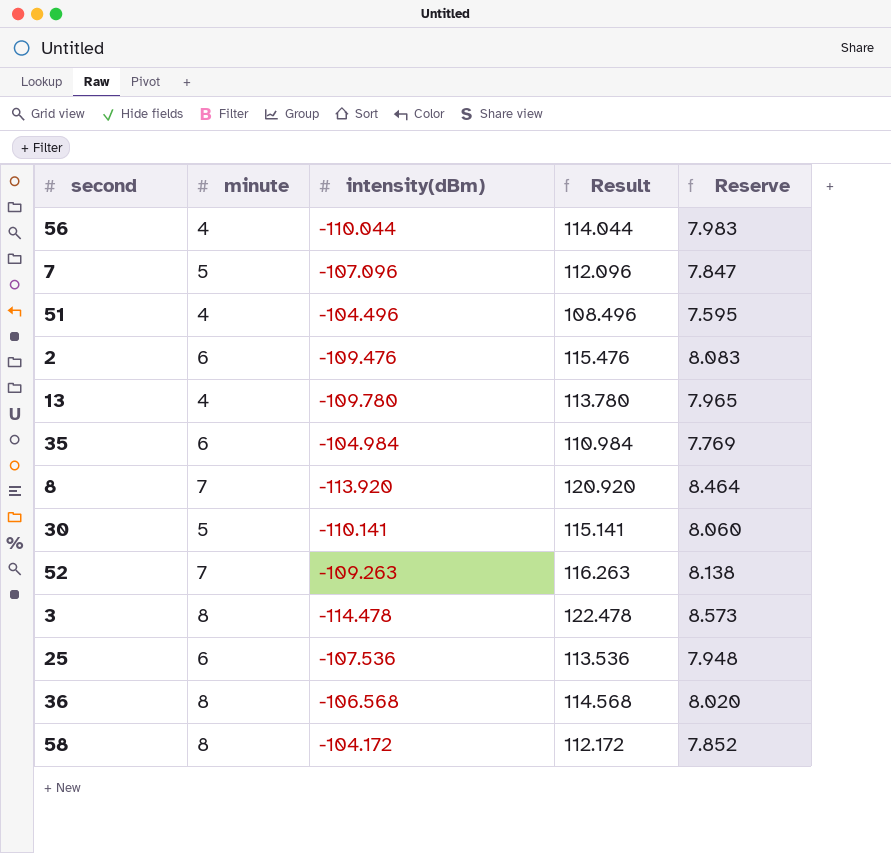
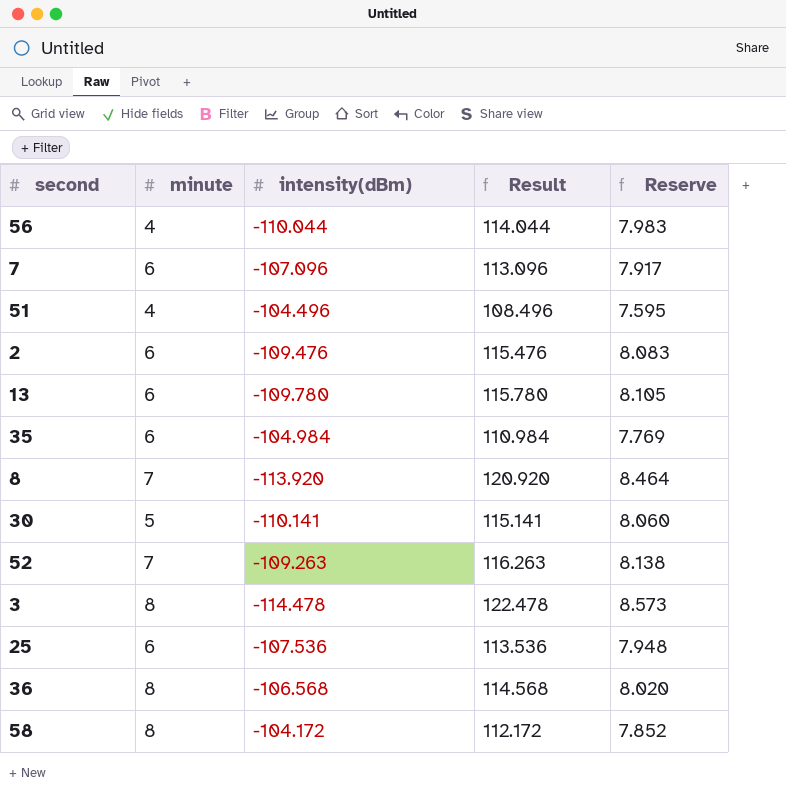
7 | minute: 5 -> 6
7 | Result: 112.096 -> 113.096
7 | Reserve: 7.847 -> 7.917
13 | minute: 4 -> 6
13 | Result: 113.780 -> 115.780
13 | Reserve: 7.965 -> 8.105

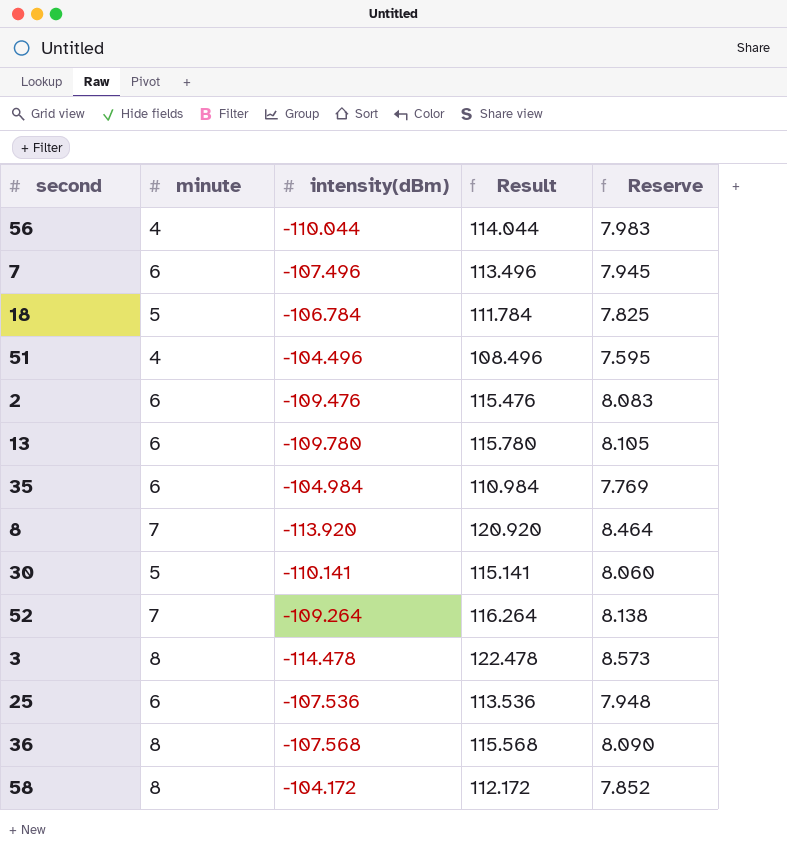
7 | intensity(dBm): -107.096 -> -107.496
7 | Result: 113.096 -> 113.496
7 | Reserve: 7.917 -> 7.945
row 18: none -> 5 | -106.784 | 111.784 | 7.825
52 | intensity(dBm): -109.263 -> -109.264
52 | Result: 116.263 -> 116.264
36 | intensity(dBm): -106.568 -> -107.568
36 | Result: 114.568 -> 115.568
36 | Reserve: 8.020 -> 8.090

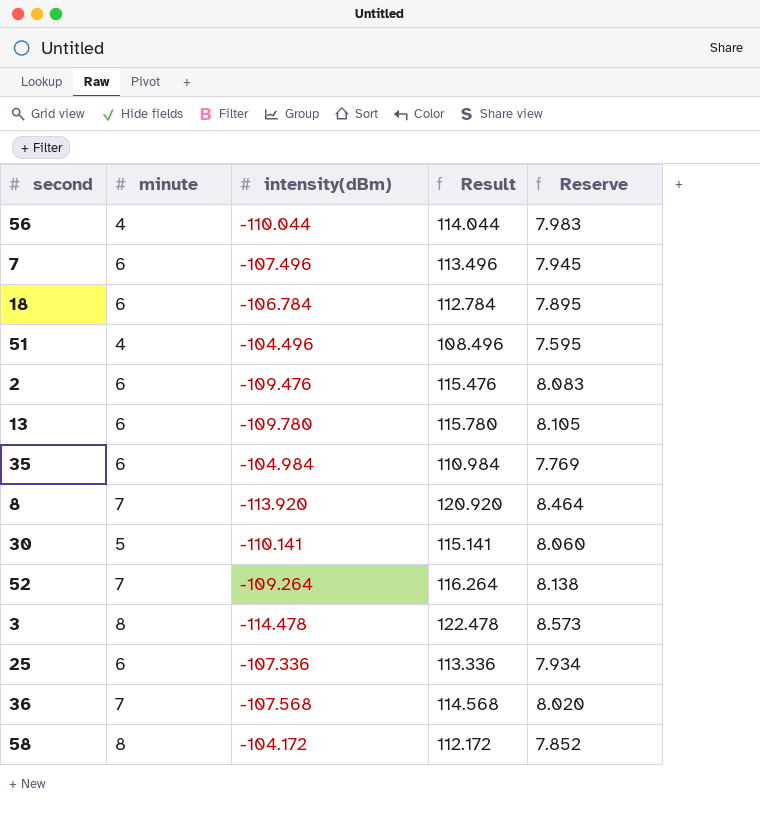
18 | minute: 5 -> 6
18 | Result: 111.784 -> 112.784
18 | Reserve: 7.825 -> 7.895
25 | intensity(dBm): -107.536 -> -107.336
25 | Result: 113.536 -> 113.336
25 | Reserve: 7.948 -> 7.934
36 | minute: 8 -> 7
36 | Result: 115.568 -> 114.568
36 | Reserve: 8.090 -> 8.020

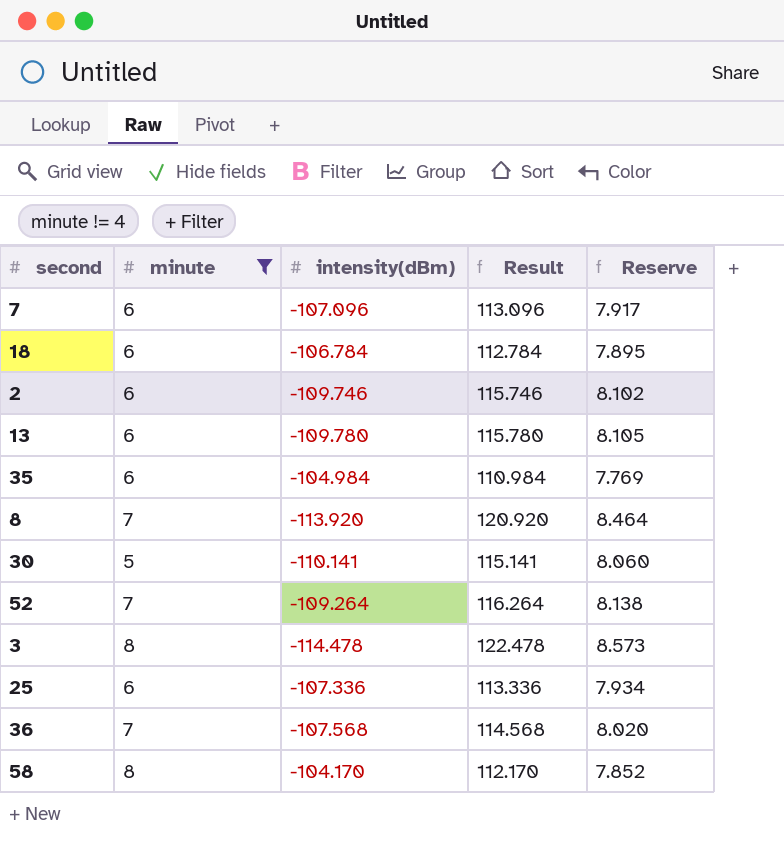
filter: none -> minute != 4
7 | intensity(dBm): -107.496 -> -107.096
7 | Result: 113.496 -> 113.096
7 | Reserve: 7.945 -> 7.917
2 | intensity(dBm): -109.476 -> -109.746
2 | Result: 115.476 -> 115.746
2 | Reserve: 8.083 -> 8.102
58 | intensity(dBm): -104.172 -> -104.170
58 | Result: 112.172 -> 112.170

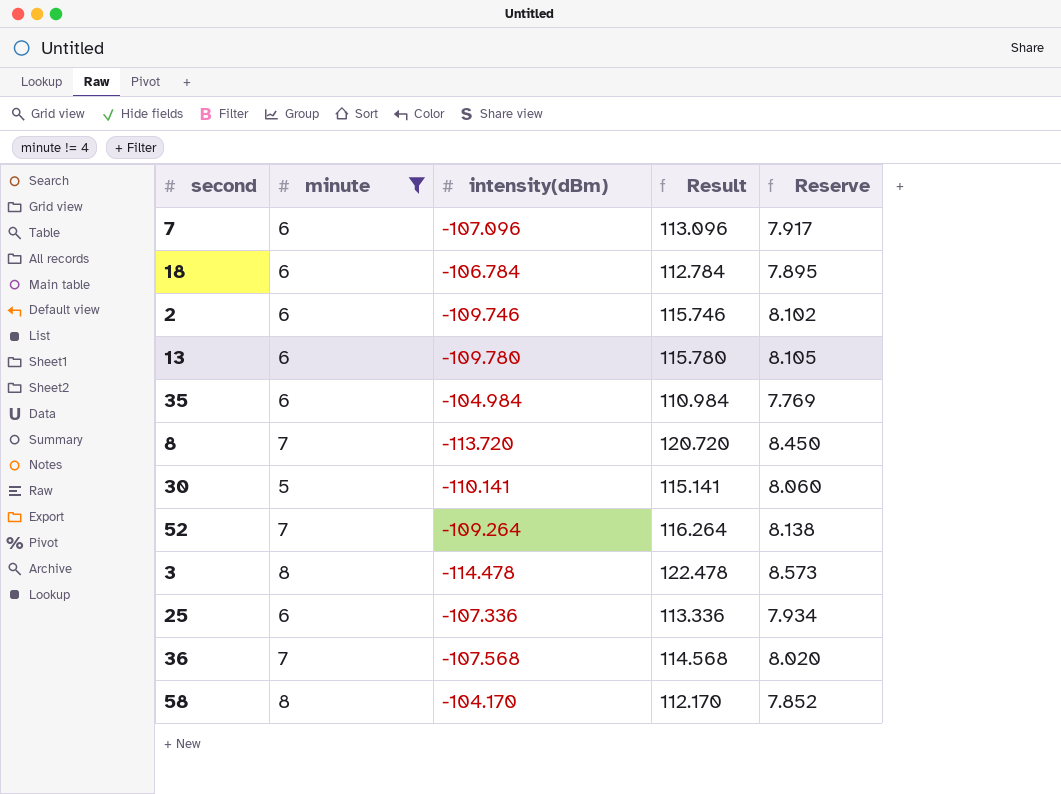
8 | intensity(dBm): -113.920 -> -113.720
8 | Result: 120.920 -> 120.720
8 | Reserve: 8.464 -> 8.450

